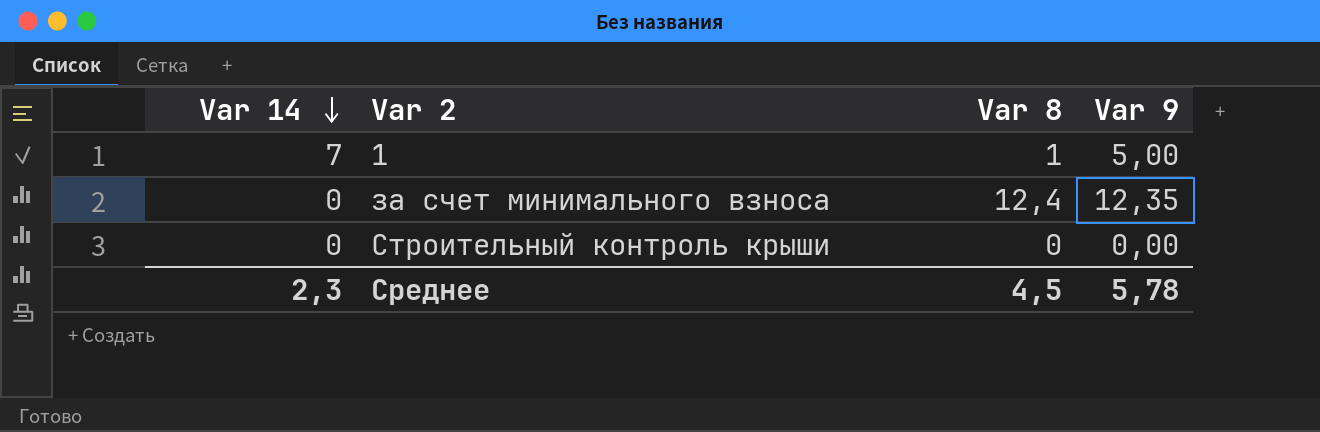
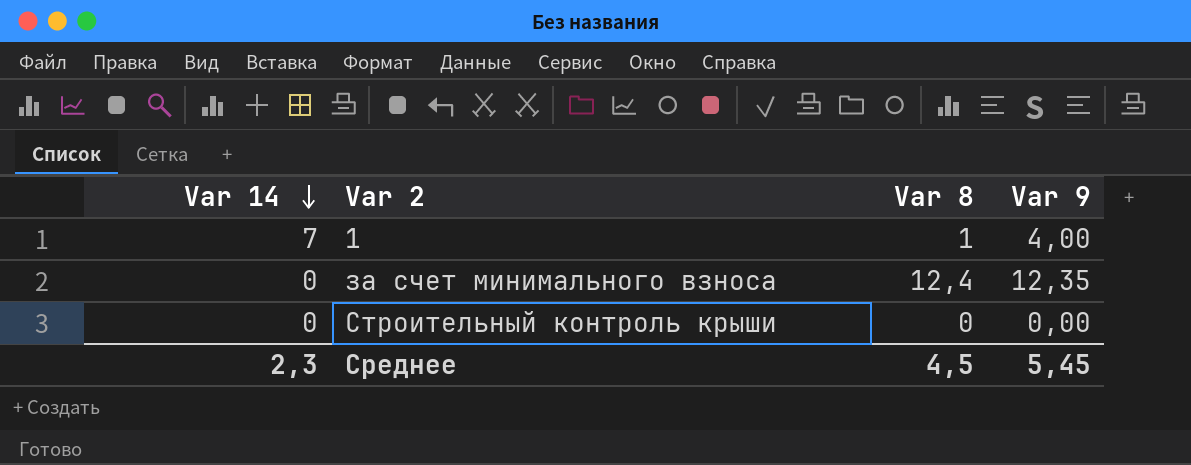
1 | Var 9: 5,00 -> 4,00
Среднее | Var 9: 5,78 -> 5,45

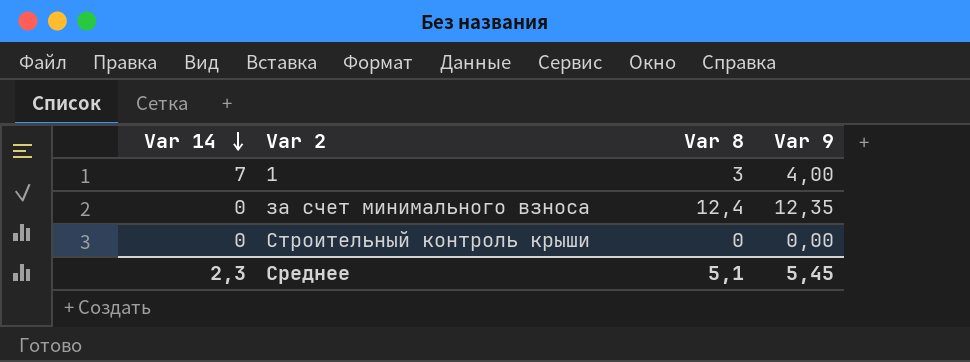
1 | Var 8: 1 -> 3
Среднее | Var 8: 4,5 -> 5,1

